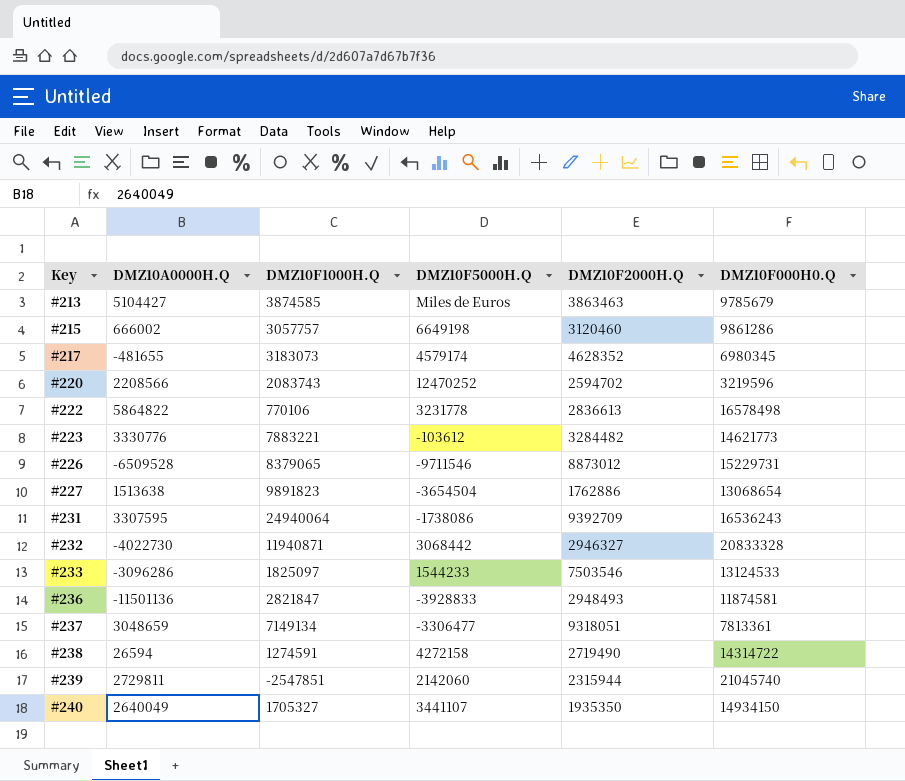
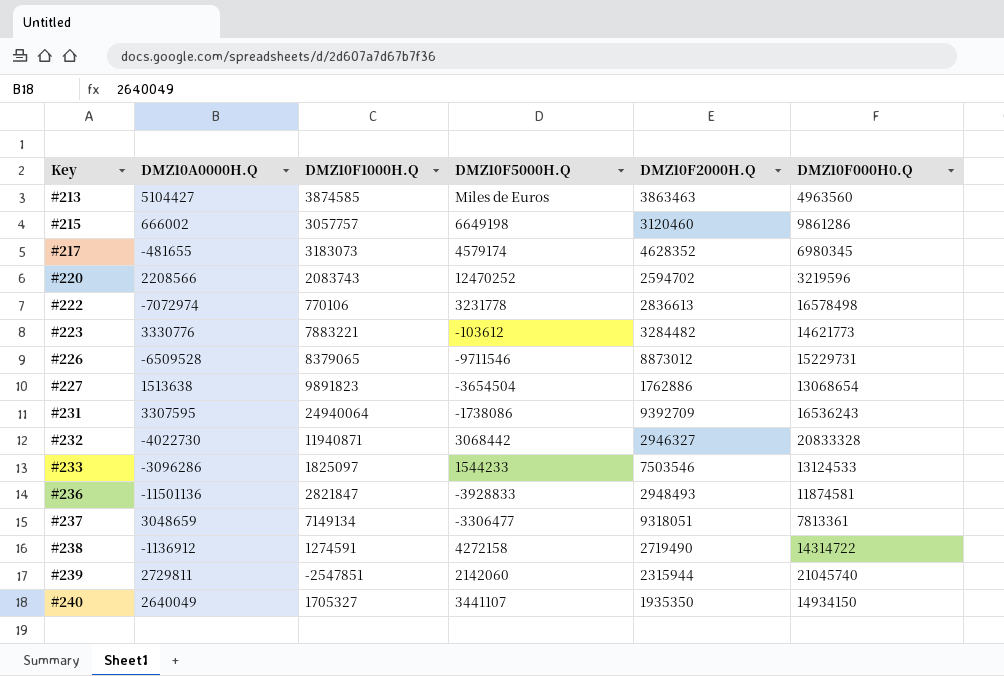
#213 | DMZ10F000H0.Q: 9785679 -> 4963560
#222 | DMZ10A0000H.Q: 5864822 -> -7072974
#238 | DMZ10A0000H.Q: 26594 -> -1136912

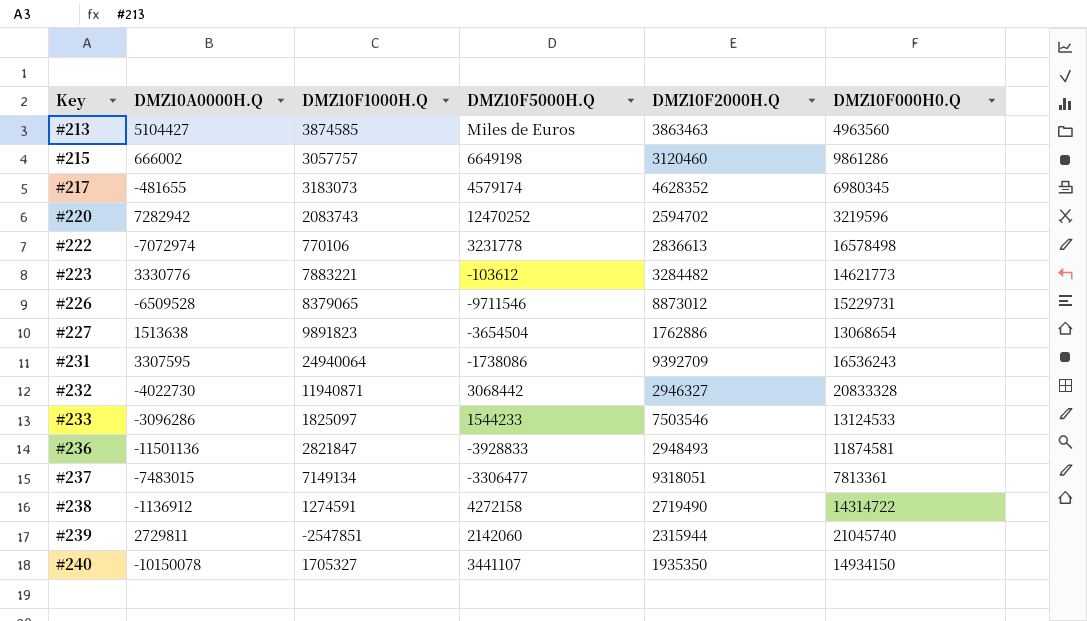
#220 | DMZ10A0000H.Q: 2208566 -> 7282942
#237 | DMZ10A0000H.Q: 3048659 -> -7483015
#240 | DMZ10A0000H.Q: 2640049 -> -10150078

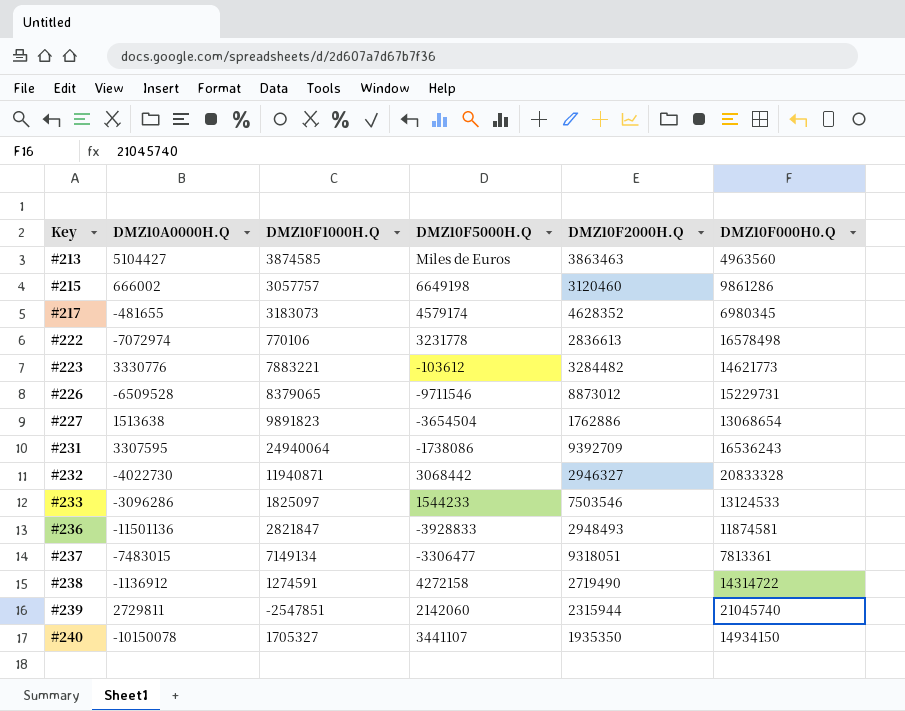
row #220: 7282942 | 2083743 | 12470252 | 2594702 | 3219596 -> none

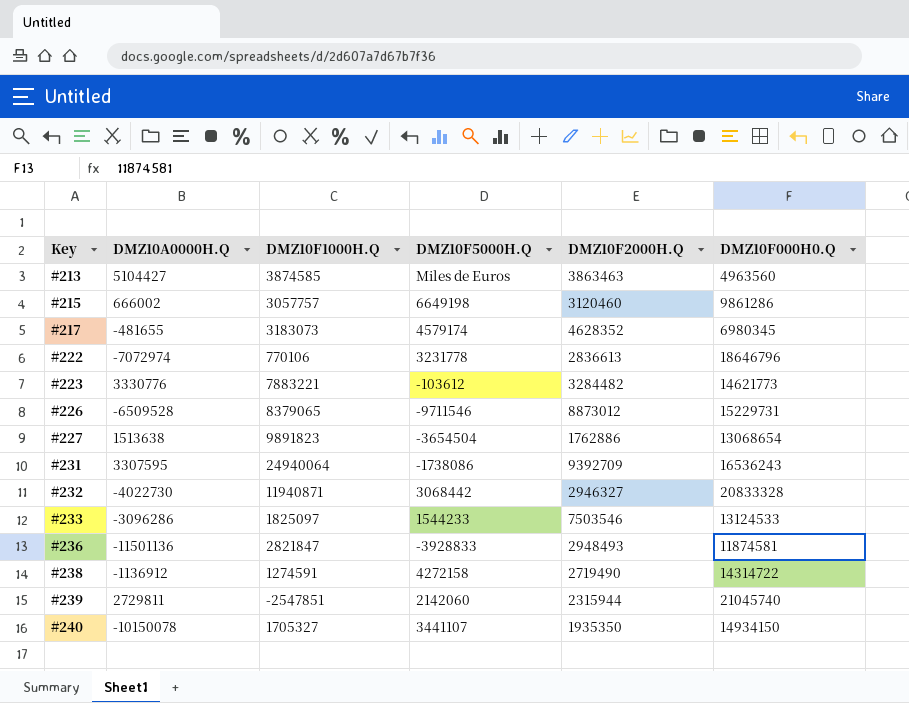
row #237: -7483015 | 7149134 | -3306477 | 9318051 | 7813361 -> none
#222 | DMZ10F000H0.Q: 16578498 -> 18646796

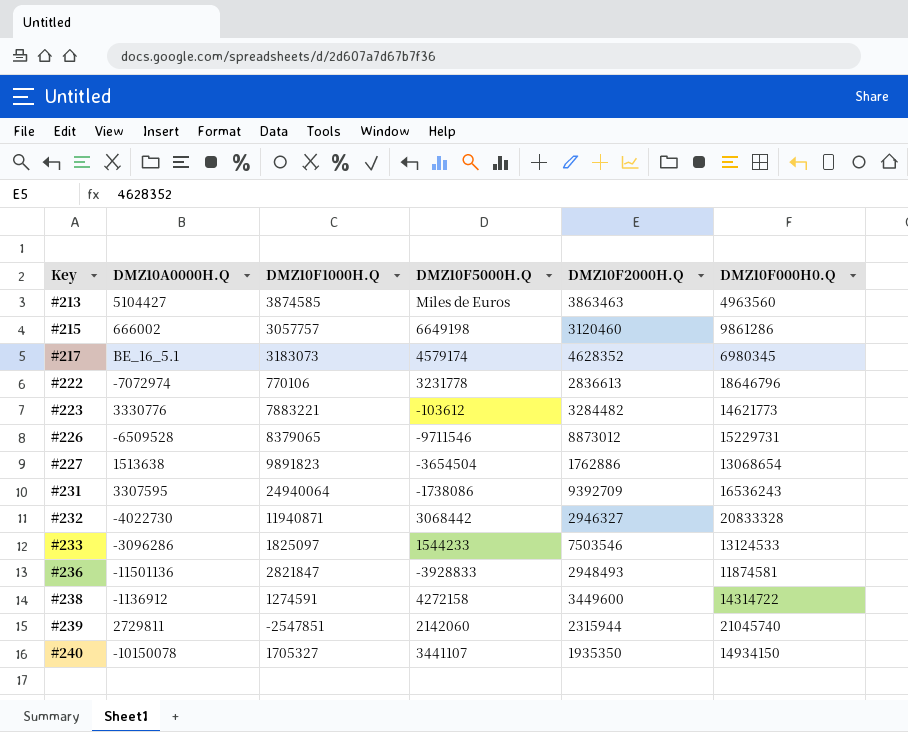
#217 | DMZ10A0000H.Q: -481655 -> BE_16_5.1
#238 | DMZ10F2000H.Q: 2719490 -> 3449600

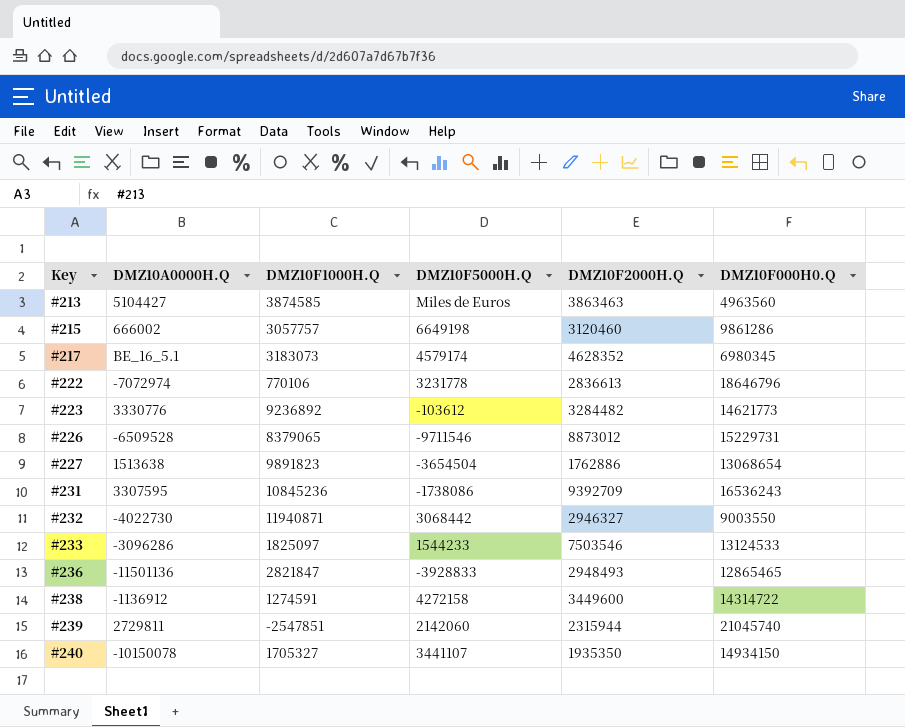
#223 | DMZ10F1000H.Q: 7883221 -> 9236892
#231 | DMZ10F1000H.Q: 24940064 -> 10845236
#232 | DMZ10F000H0.Q: 20833328 -> 9003550
#236 | DMZ10F000H0.Q: 11874581 -> 12865465

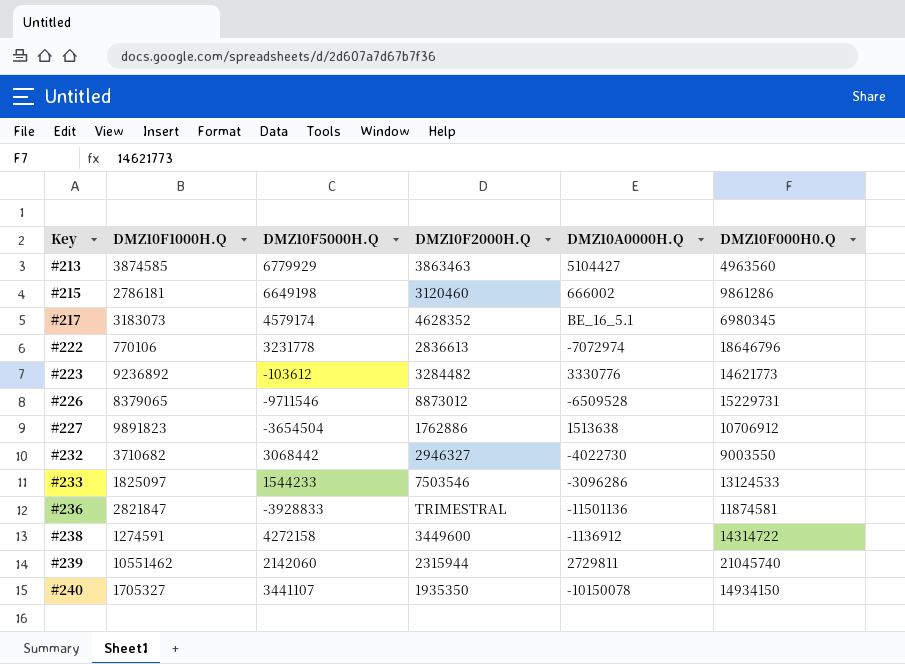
column DMZ10A0000H.Q | position: 2 -> 5
row #231: 3307595 | 10845236 | -1738086 | 9392709 | 16536243 -> none
#213 | DMZ10F5000H.Q: Miles de Euros -> 6779929
#215 | DMZ10F1000H.Q: 3057757 -> 2786181
#227 | DMZ10F000H0.Q: 13068654 -> 10706912
#232 | DMZ10F1000H.Q: 11940871 -> 3710682
#236 | DMZ10F2000H.Q: 2948493 -> TRIMESTRAL
#236 | DMZ10F000H0.Q: 12865465 -> 11874581
#239 | DMZ10F1000H.Q: -2547851 -> 10551462

